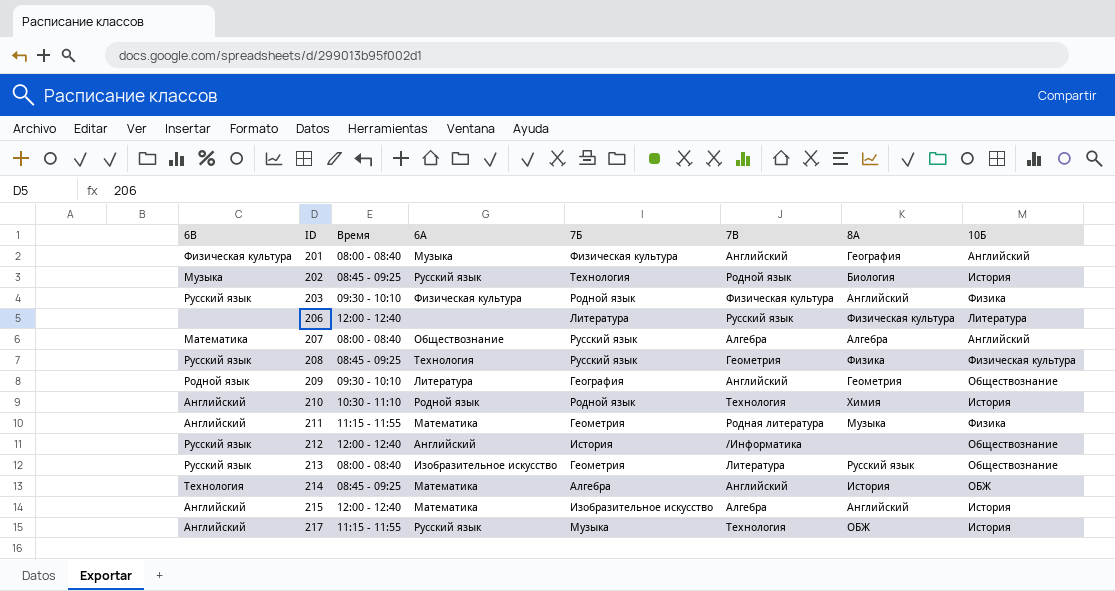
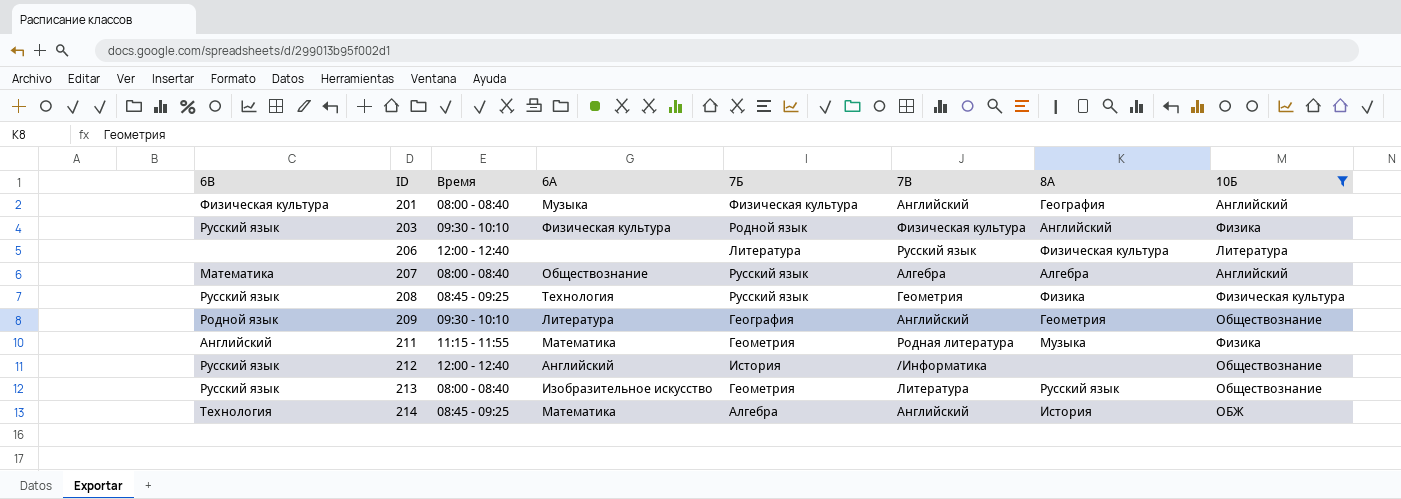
filter: none -> 10Б != История

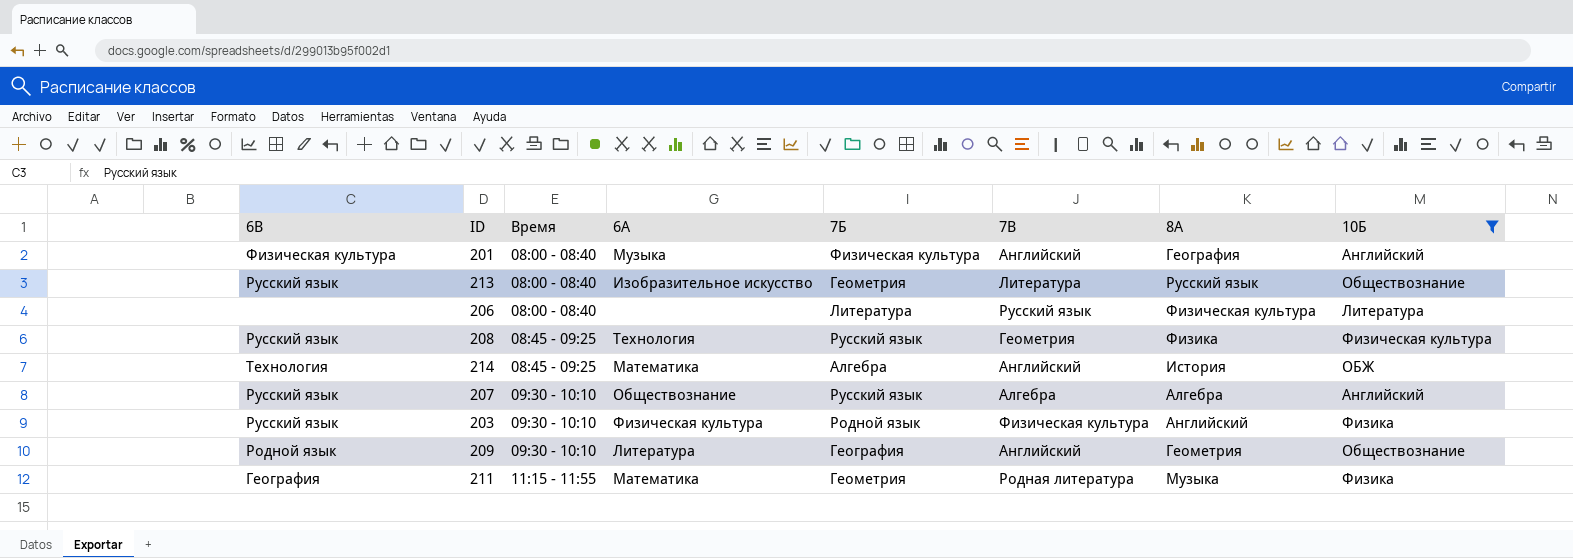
row order: ID ascending -> Время ascending
row 212: Русский язык | 12:00 - 12:40 | Английский | История | /Информатика | none | Обществознание -> none
206 | Время: 12:00 - 12:40 -> 08:00 - 08:40
207 | 6В: Математика -> Русский язык
207 | Время: 08:00 - 08:40 -> 09:30 - 10:10
211 | 6В: Английский -> География

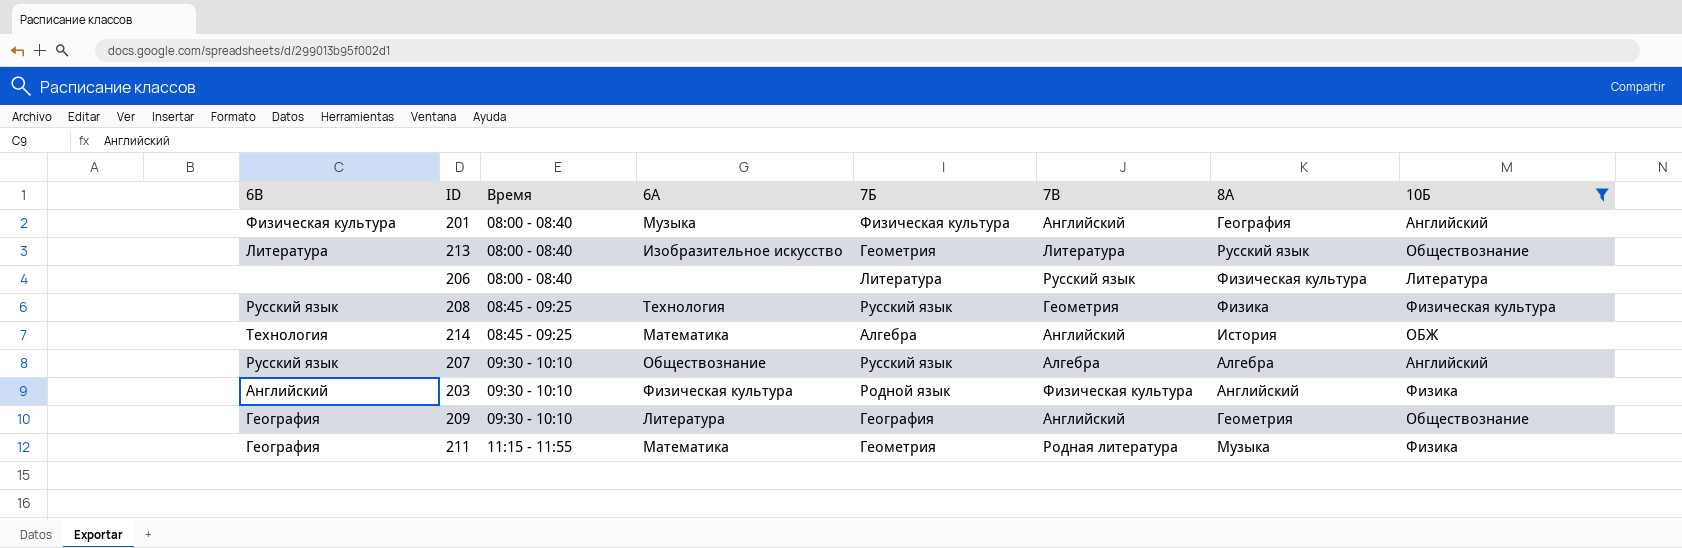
213 | 6В: Русский язык -> Литература
203 | 6В: Русский язык -> Английский
209 | 6В: Родной язык -> География

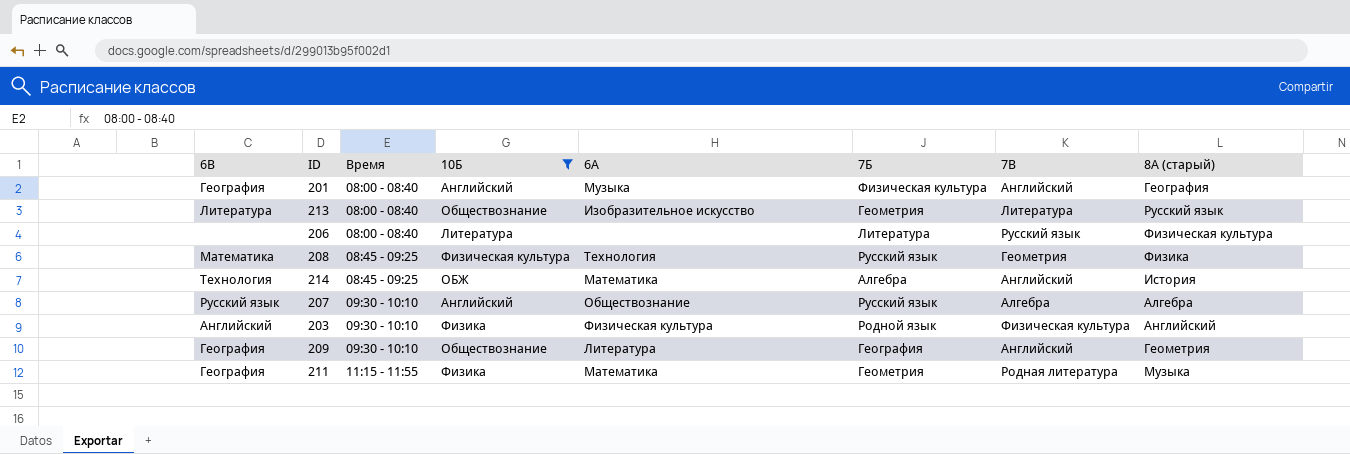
column 10Б | position: 8 -> 4
column name: 8А -> 8А (старый)
201 | 6В: Физическая культура -> География
208 | 6В: Русский язык -> Математика

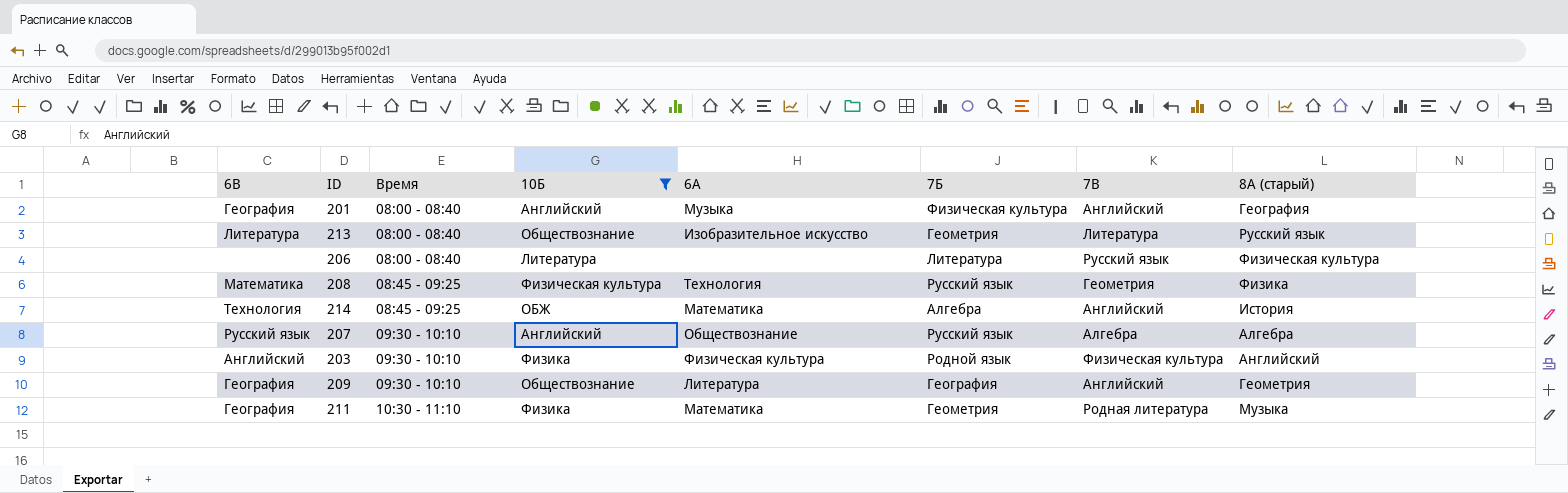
211 | Время: 11:15 - 11:55 -> 10:30 - 11:10

